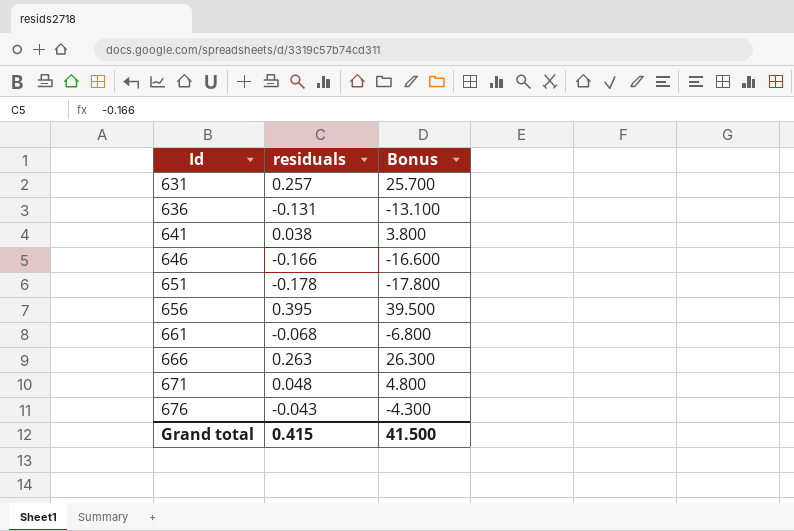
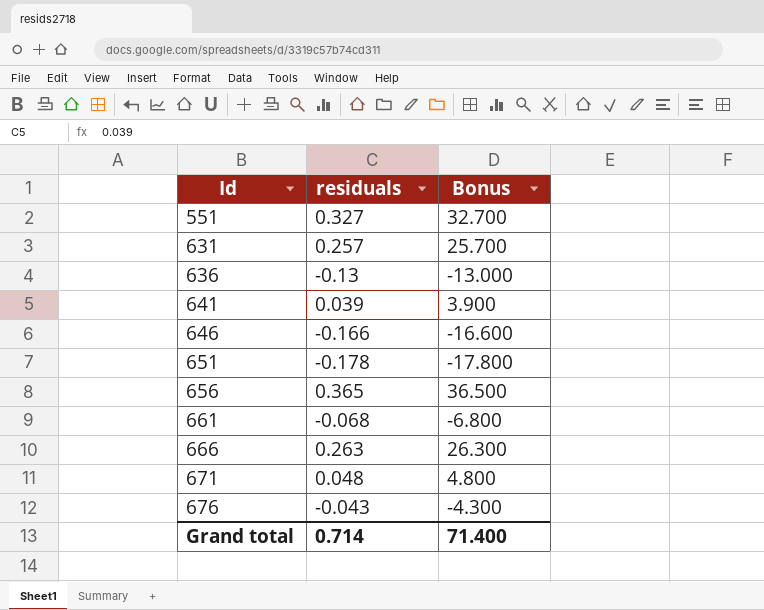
row 551: none -> 0.327 | 32.700
636 | residuals: -0.131 -> -0.13
636 | Bonus: -13.100 -> -13.000
641 | residuals: 0.038 -> 0.039
641 | Bonus: 3.800 -> 3.900
656 | residuals: 0.395 -> 0.365
656 | Bonus: 39.500 -> 36.500
Grand total | residuals: 0.415 -> 0.714
Grand total | Bonus: 41.500 -> 71.400

